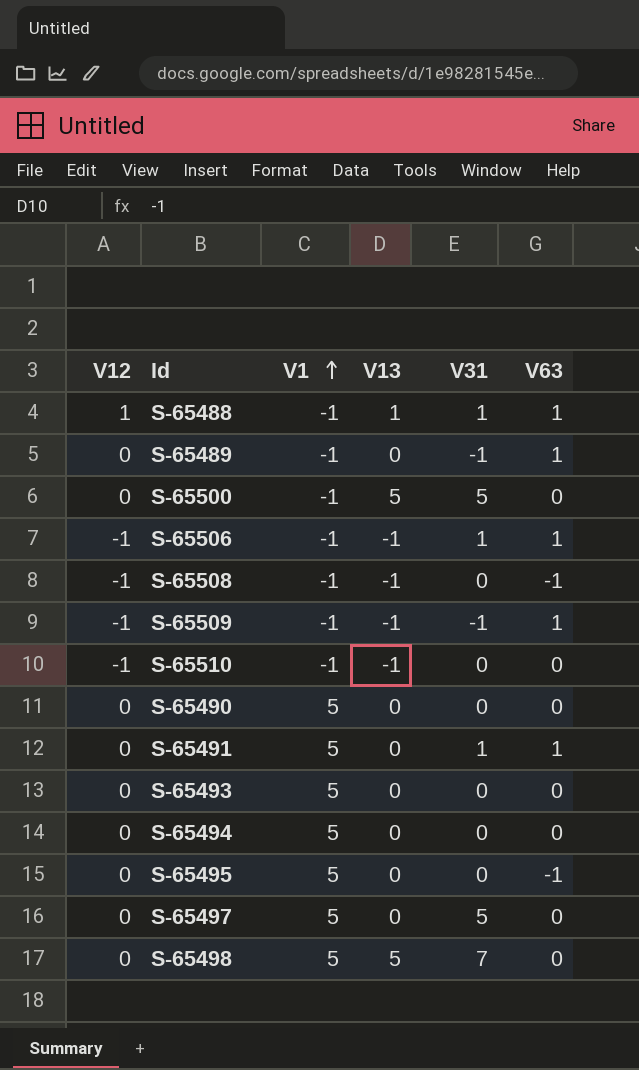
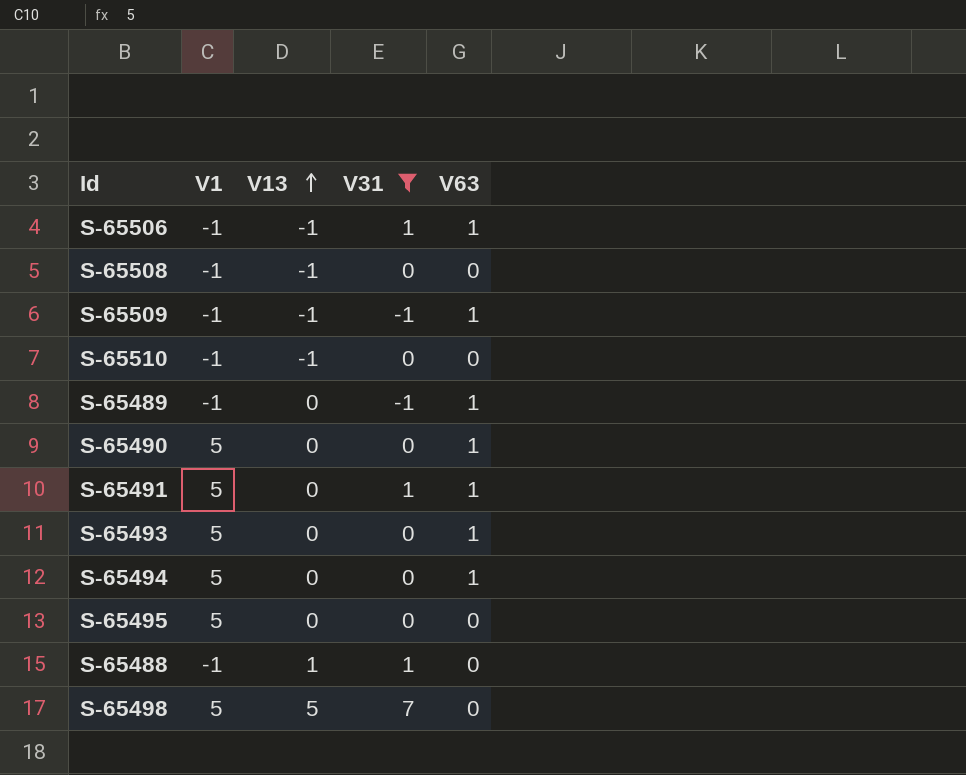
filter: none -> V31 != 5
row order: V1 ascending -> V13 ascending
column V12 | position: 1 -> none
S-65508 | V63: -1 -> 0
S-65490 | V63: 0 -> 1
S-65493 | V63: 0 -> 1
S-65494 | V63: 0 -> 1
S-65495 | V63: -1 -> 0
S-65488 | V63: 1 -> 0

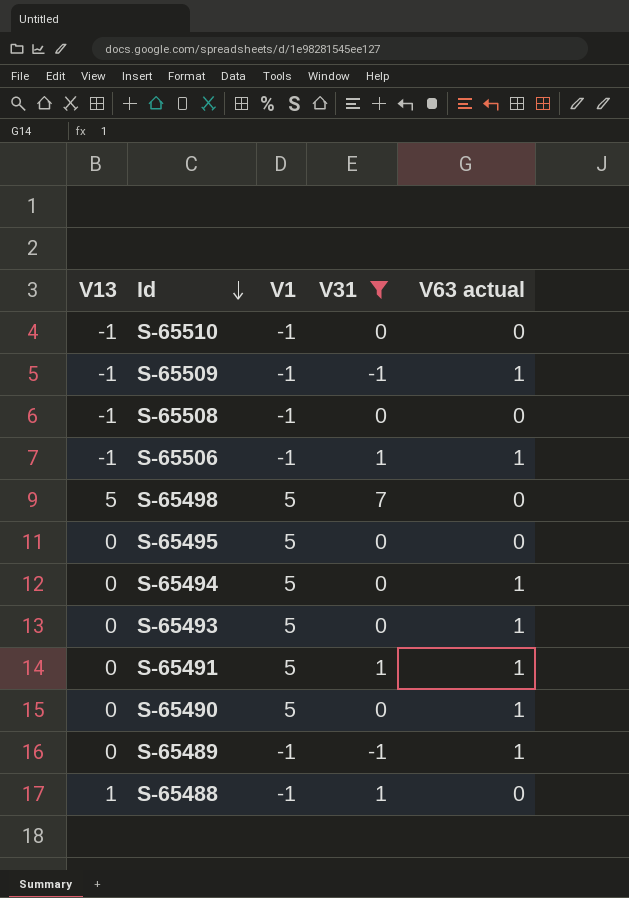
row order: V13 ascending -> Id descending
column V13 | position: 3 -> 1
column name: V63 -> V63 actual

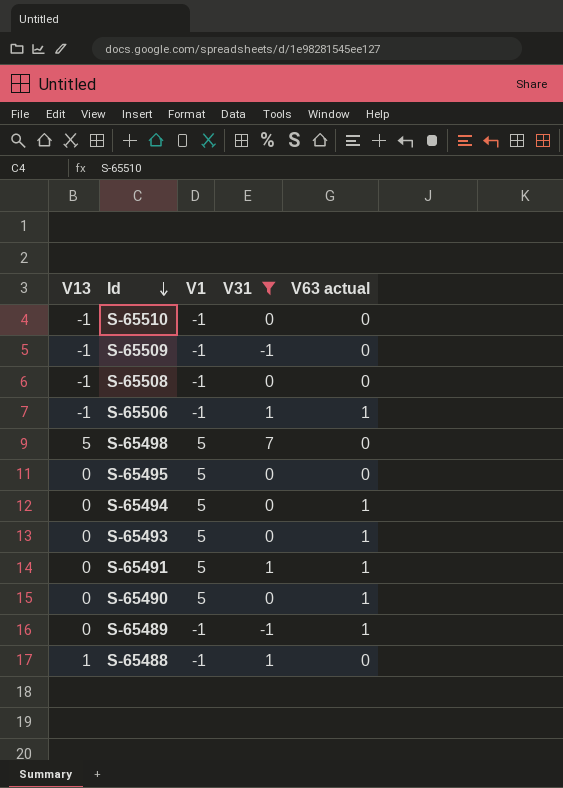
S-65509 | V63 actual: 1 -> 0

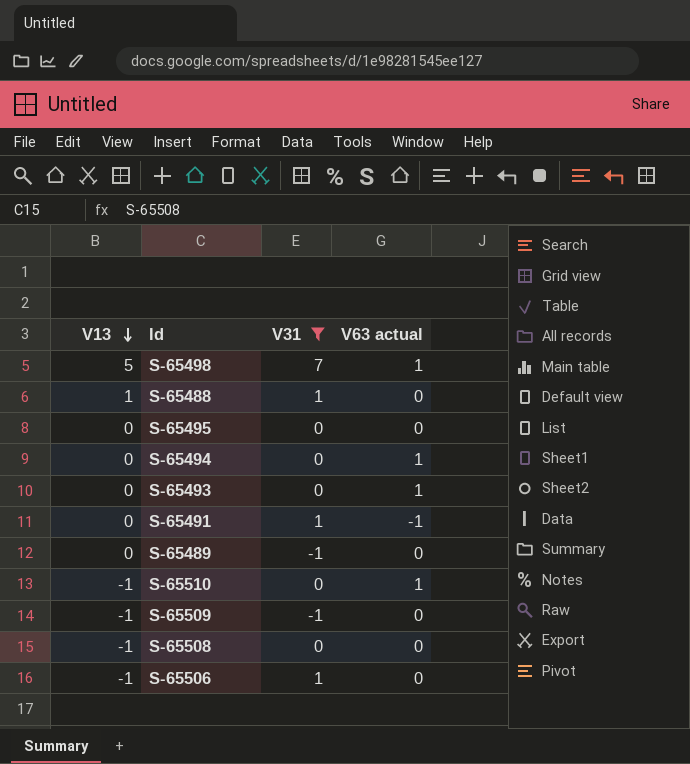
row order: Id descending -> V13 descending
column V1 | position: 3 -> none
row S-65490: 0 | 5 | 0 | 1 -> none
S-65498 | V63 actual: 0 -> 1
S-65491 | V63 actual: 1 -> -1
S-65489 | V63 actual: 1 -> 0
S-65510 | V63 actual: 0 -> 1
S-65506 | V63 actual: 1 -> 0

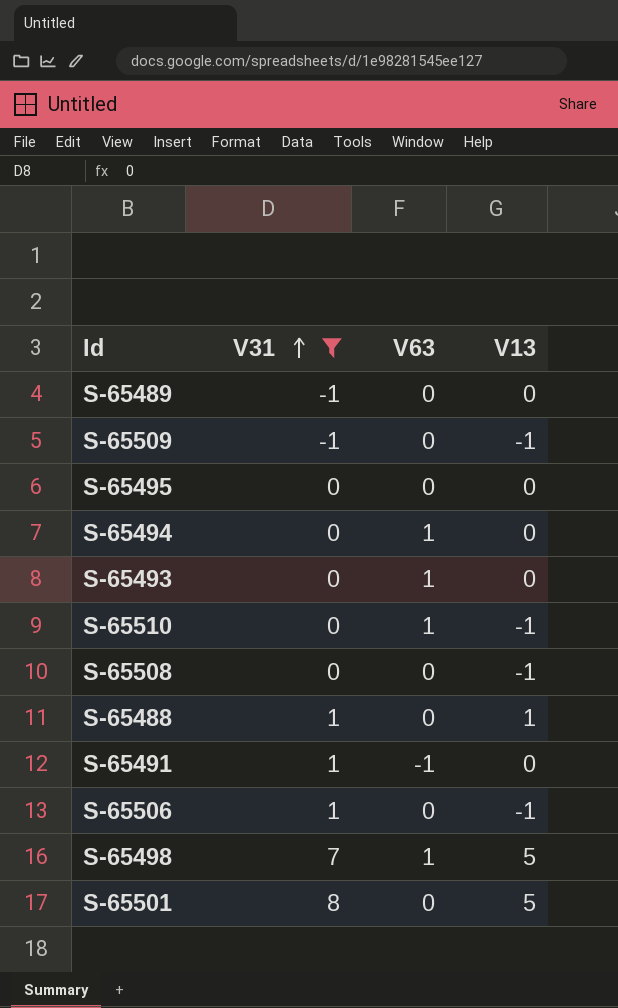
row order: V13 descending -> V31 ascending
column name: V63 actual -> V63
column V13 | position: 1 -> 4
row S-65501: none -> 8 | 0 | 5

